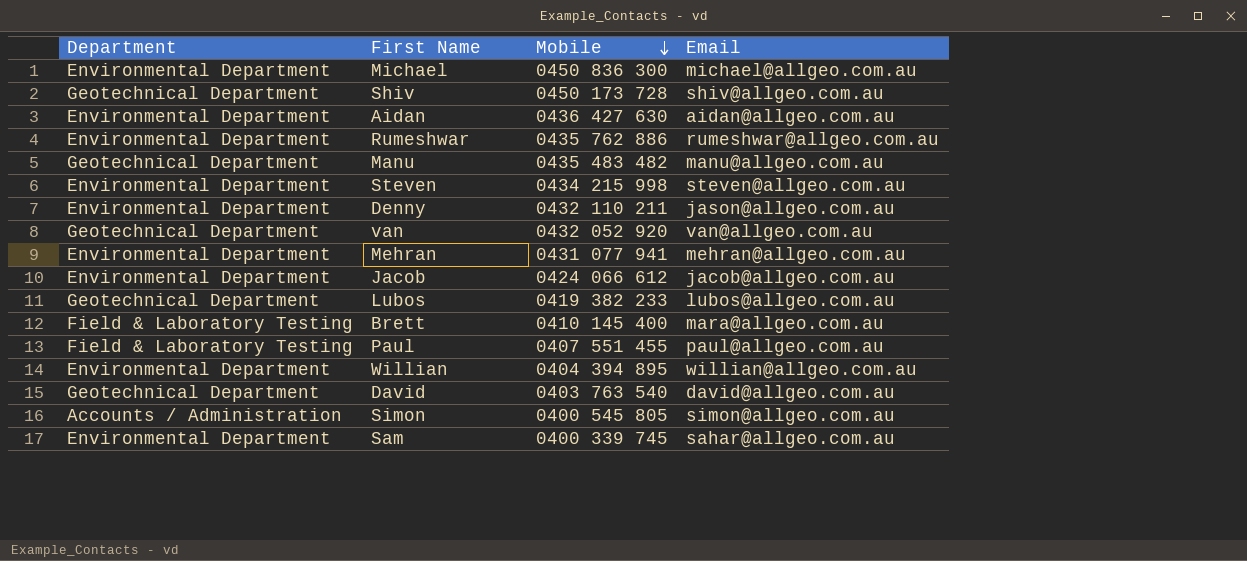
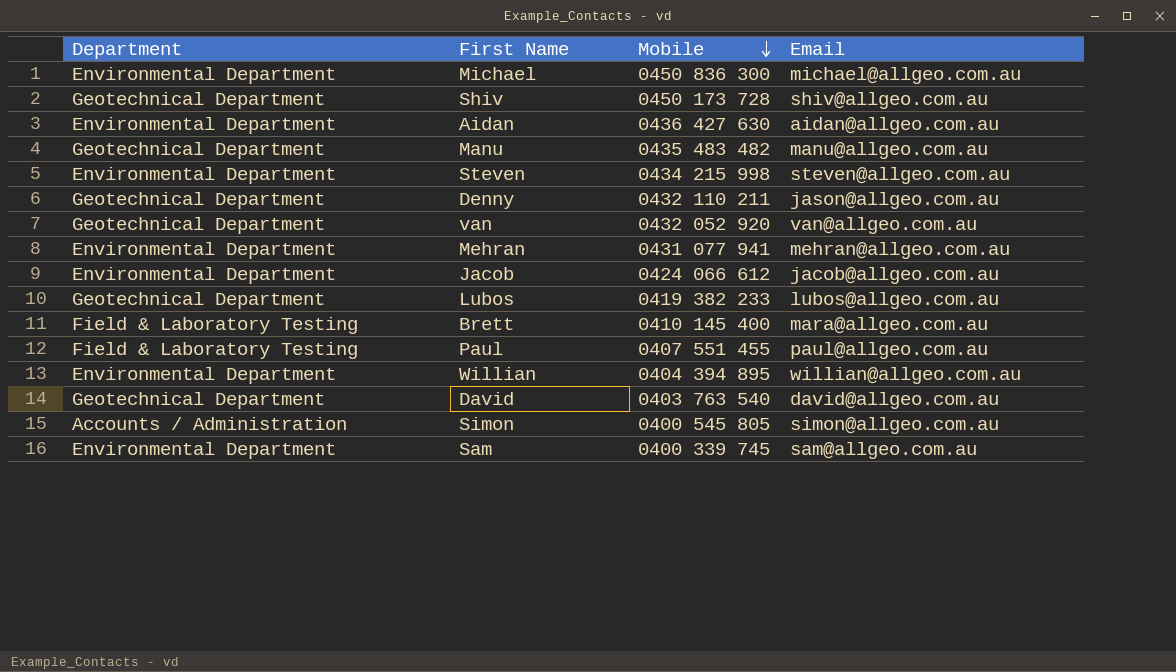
row Rumeshwar: Environmental Department | 0435 762 886 | rumeshwar@allgeo.com.au -> none
Denny | Department: Environmental Department -> Geotechnical Department
Sam | Email: sahar@allgeo.com.au -> sam@allgeo.com.au

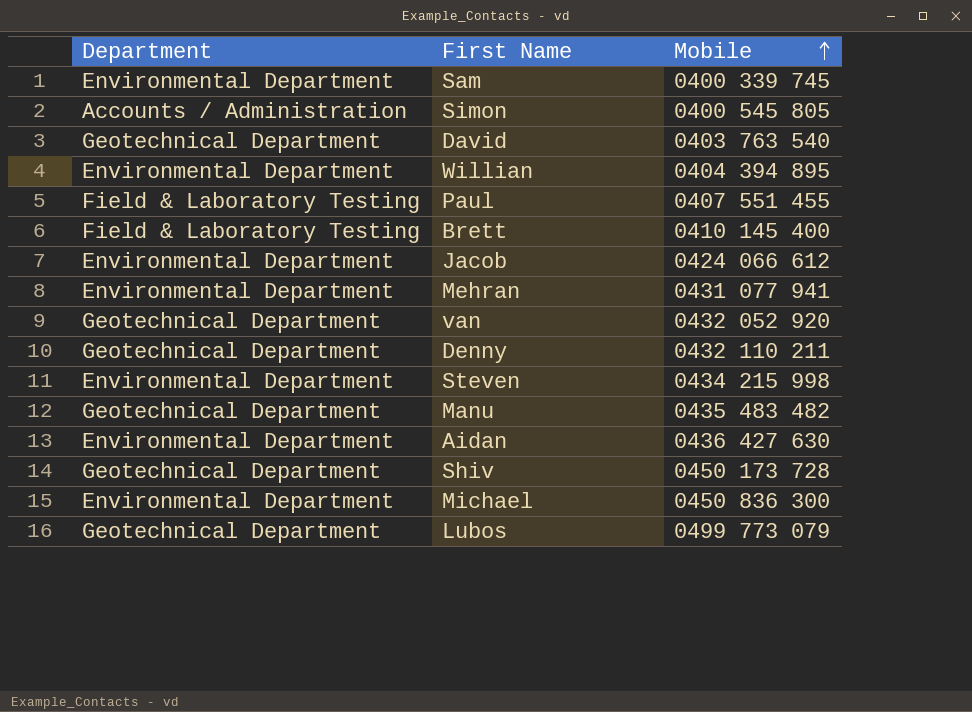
row order: Mobile descending -> Mobile ascending
column Email | position: 4 -> none
Lubos | Mobile: 0419 382 233 -> 0499 773 079

